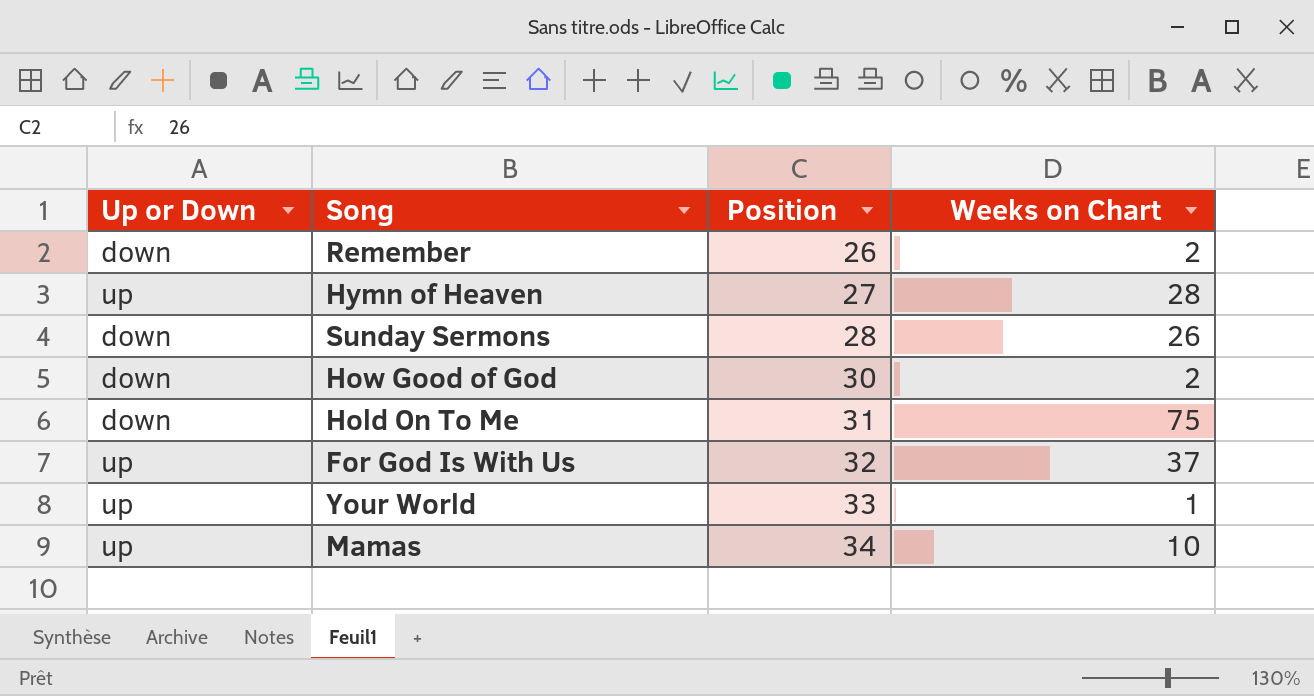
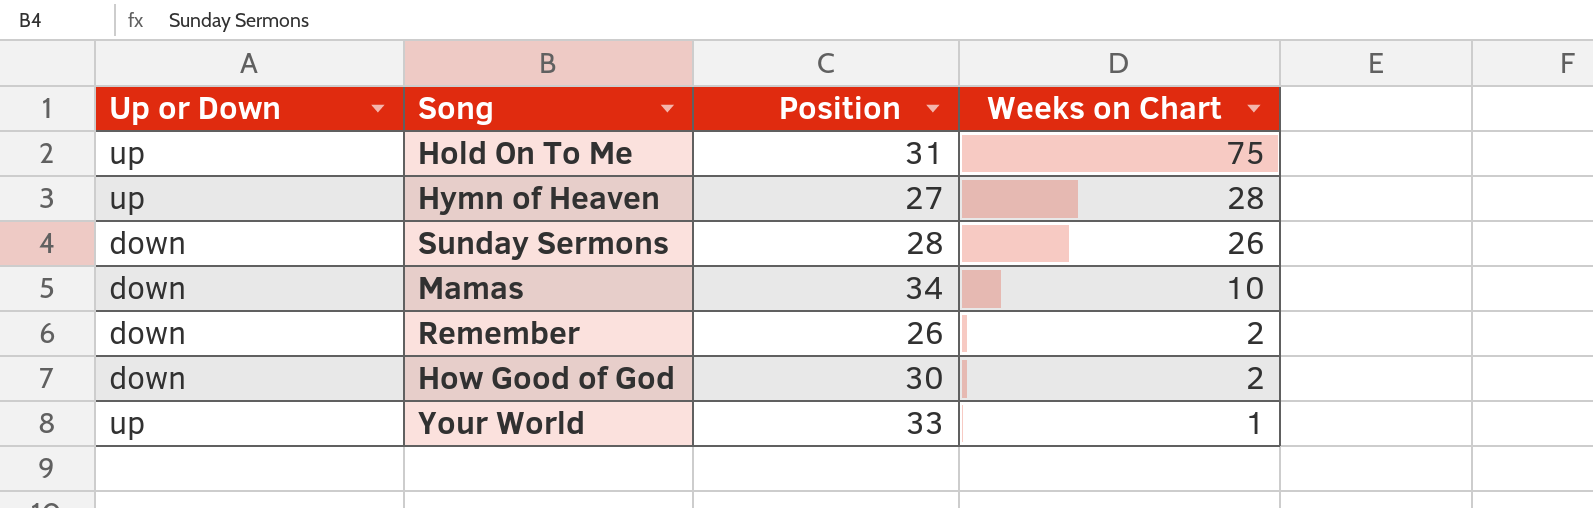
row order: Position ascending -> Weeks on Chart descending
row For God Is With Us: up | 32 | 37 -> none
Hold On To Me | Up or Down: down -> up
Mamas | Up or Down: up -> down

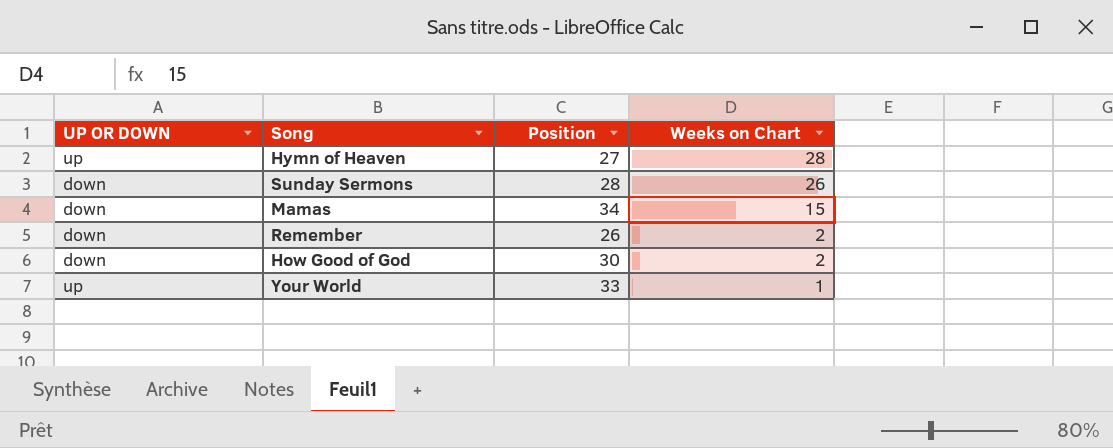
column name: Up or Down -> UP OR DOWN
row Hold On To Me: up | 31 | 75 -> none
Mamas | Weeks on Chart: 10 -> 15

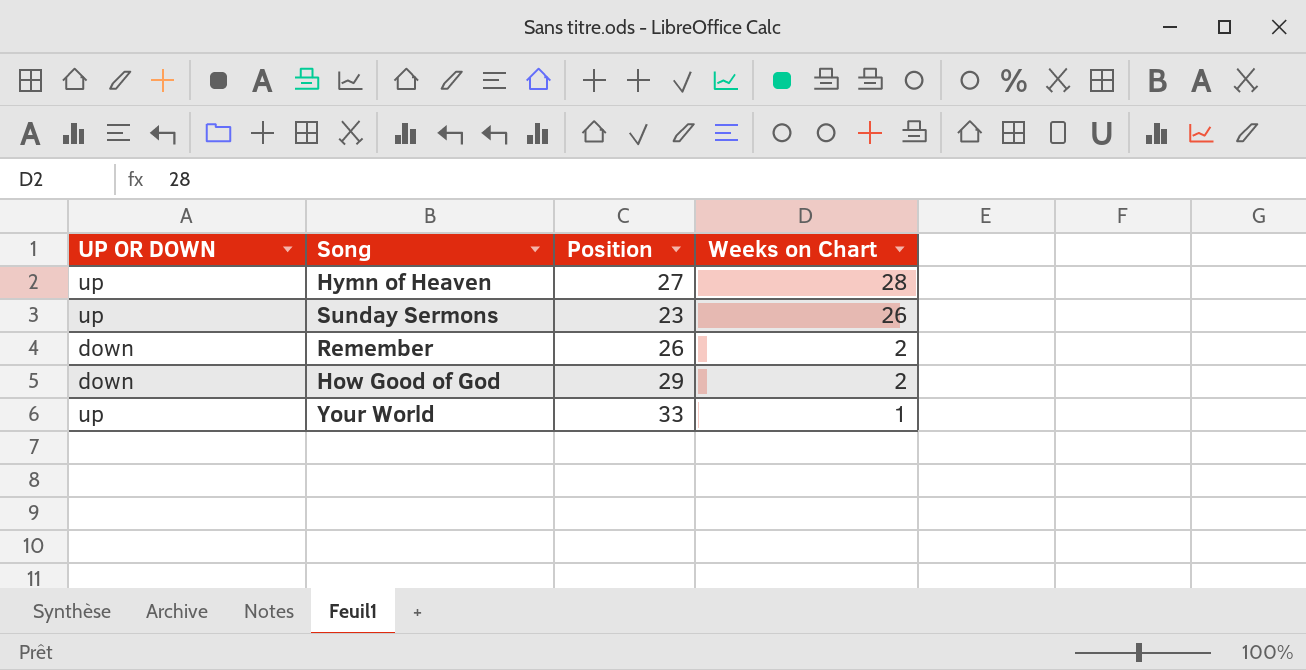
row Mamas: down | 34 | 15 -> none
Sunday Sermons | UP OR DOWN: down -> up
Sunday Sermons | Position: 28 -> 23
How Good of God | Position: 30 -> 29

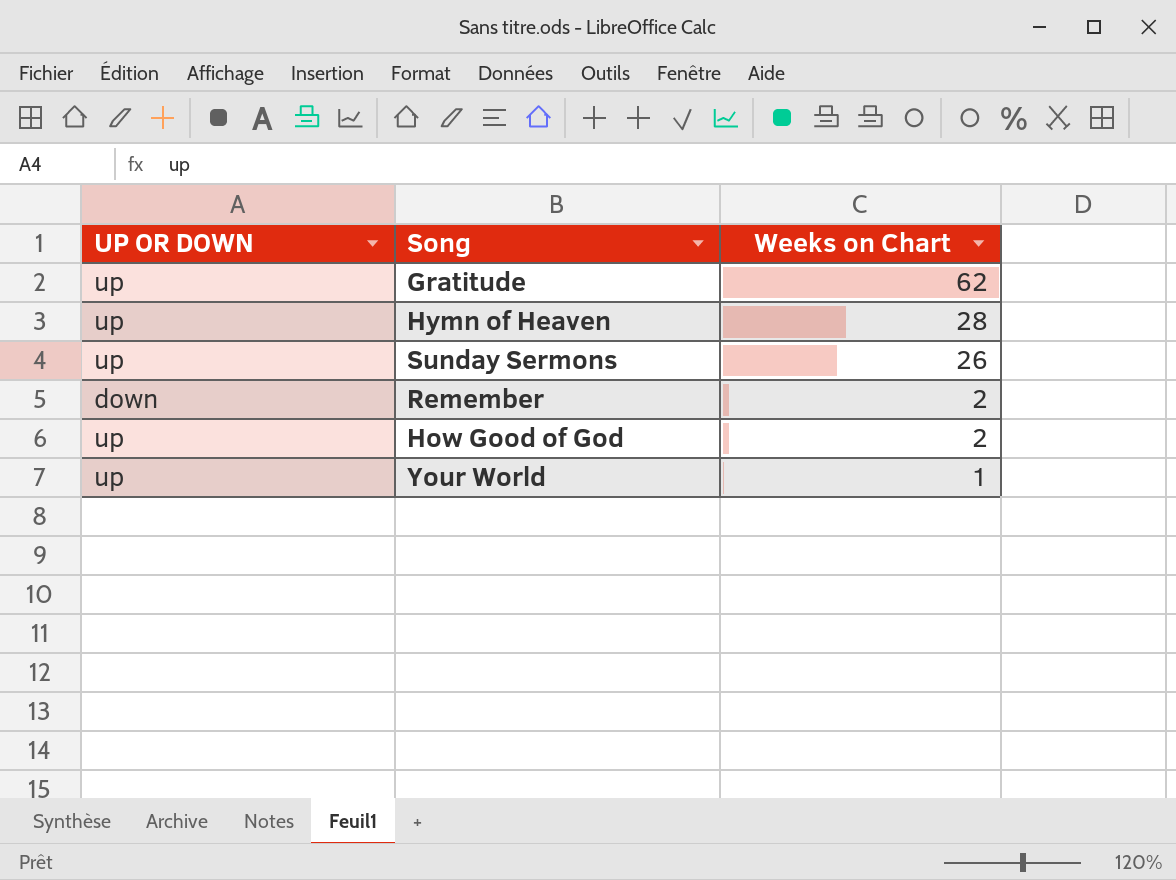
column Position | position: 3 -> none
row Gratitude: none -> up | 62
How Good of God | UP OR DOWN: down -> up

